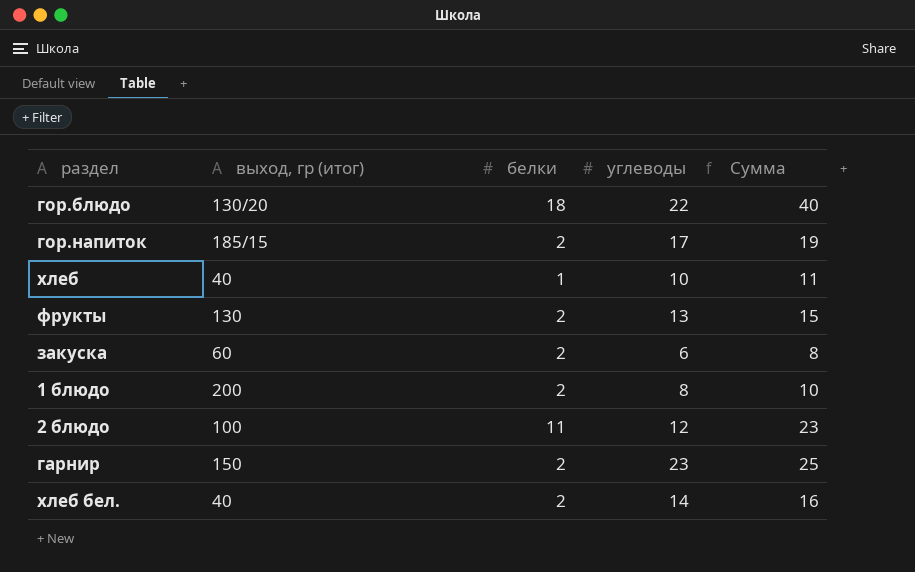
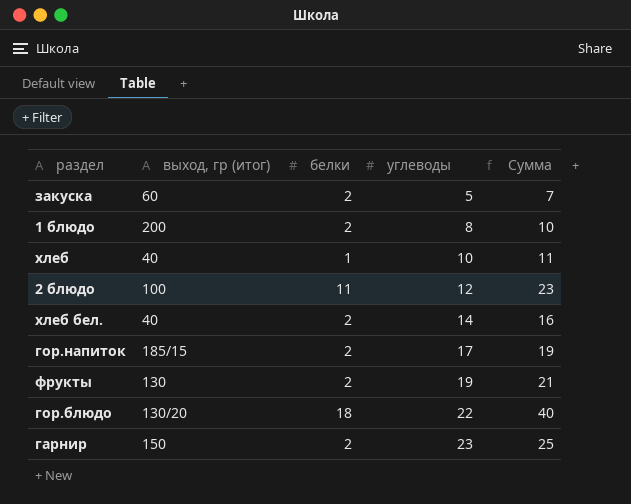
row order: none -> углеводы ascending
закуска | углеводы: 6 -> 5
закуска | Сумма: 8 -> 7
фрукты | углеводы: 13 -> 19
фрукты | Сумма: 15 -> 21

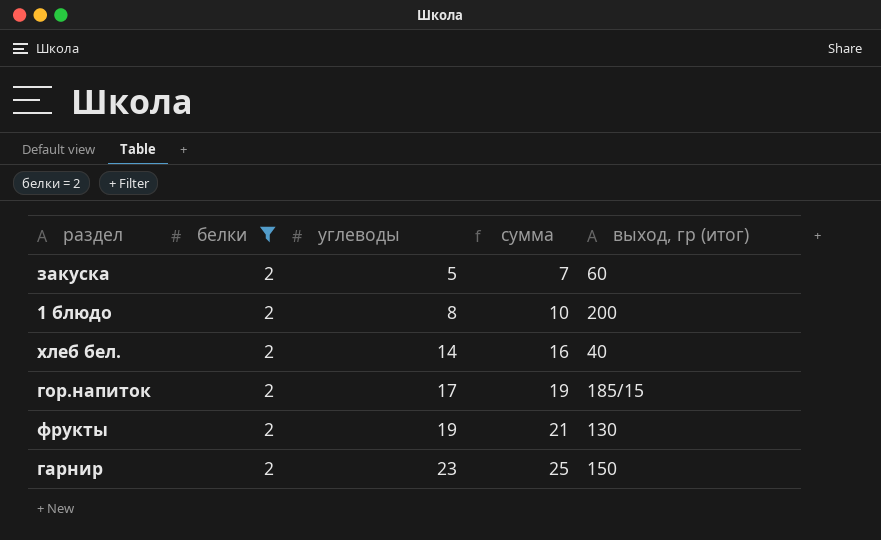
filter: none -> белки = 2
column name: Сумма -> сумма
column выход, гр (итог) | position: 2 -> 5

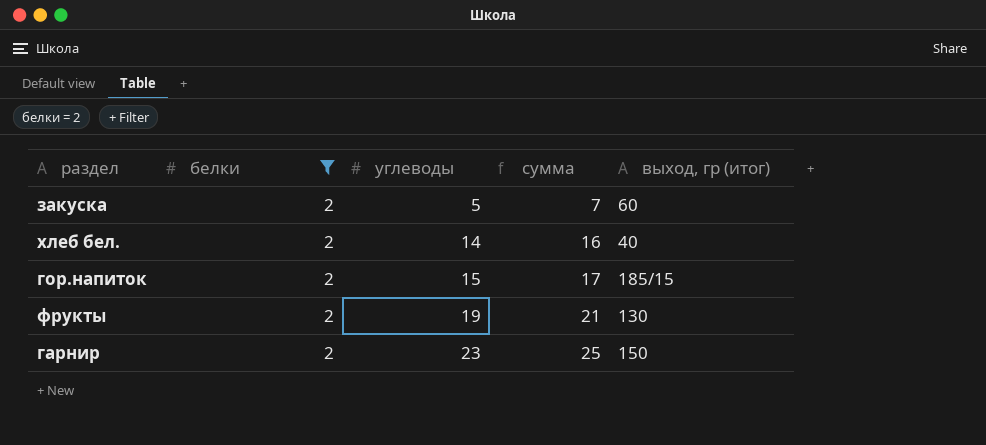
row 1 блюдо: 2 | 8 | 10 | 200 -> none
гор.напиток | углеводы: 17 -> 15
гор.напиток | сумма: 19 -> 17

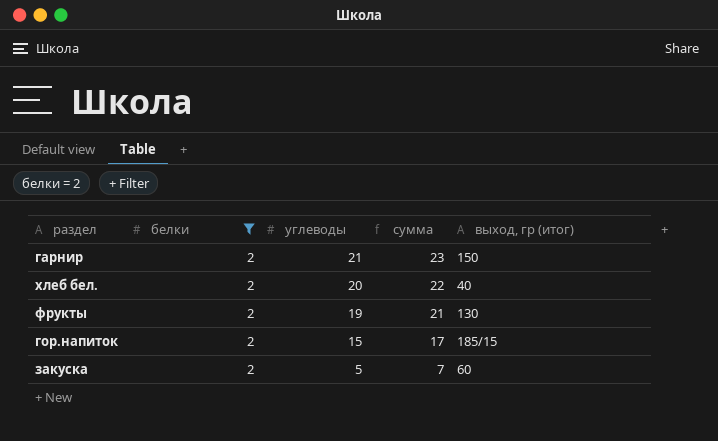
row order: углеводы ascending -> углеводы descending
гарнир | углеводы: 23 -> 21
гарнир | сумма: 25 -> 23
хлеб бел. | углеводы: 14 -> 20
хлеб бел. | сумма: 16 -> 22

